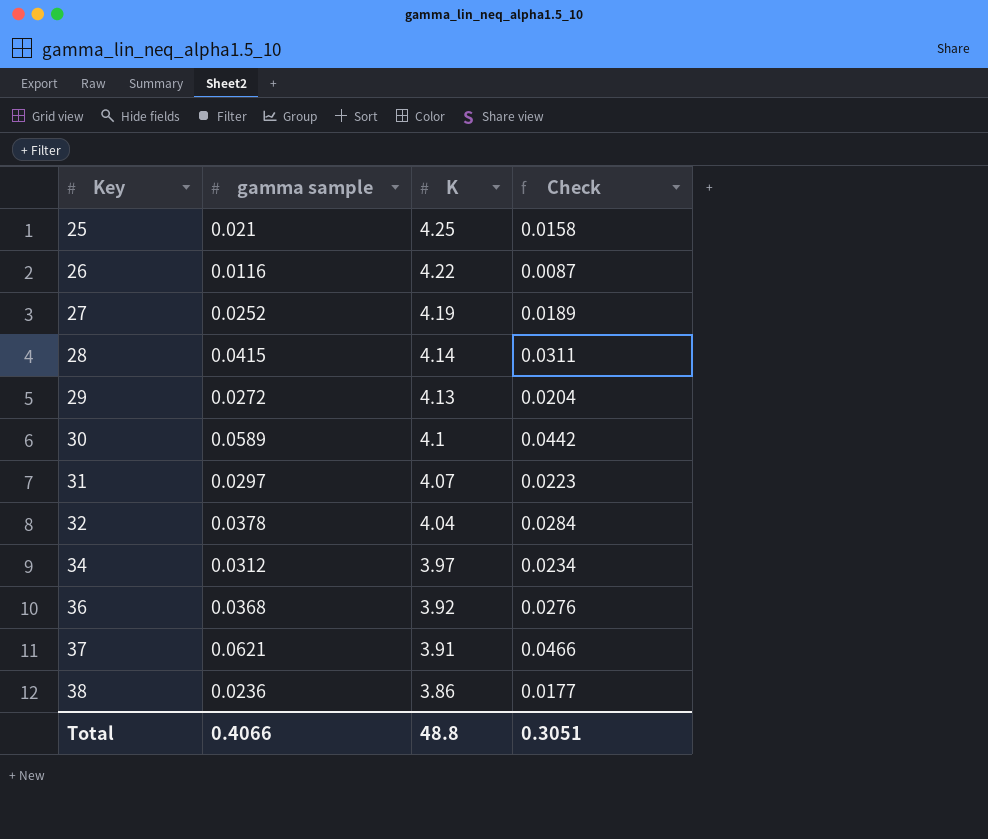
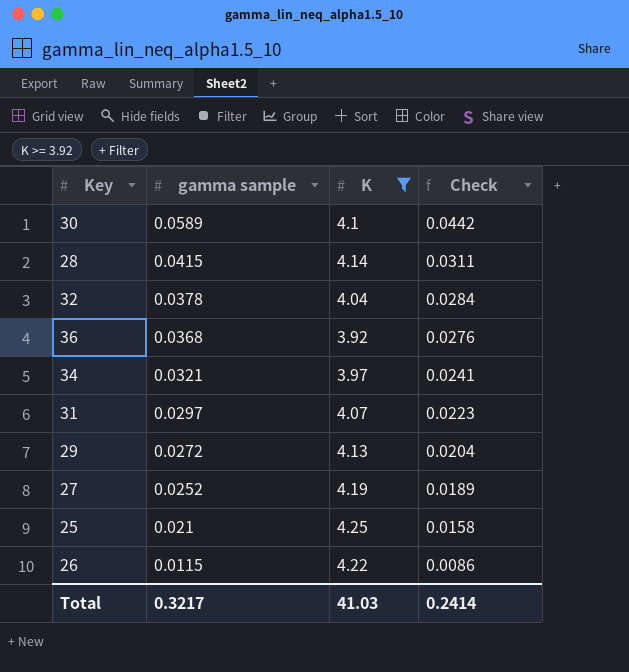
filter: none -> K >= 3.92
row order: Key ascending -> gamma sample descending
34 | gamma sample: 0.0312 -> 0.0321
34 | Check: 0.0234 -> 0.0241
26 | gamma sample: 0.0116 -> 0.0115
26 | Check: 0.0087 -> 0.0086
Total | gamma sample: 0.4066 -> 0.3217
Total | K: 48.8 -> 41.03
Total | Check: 0.3051 -> 0.2414

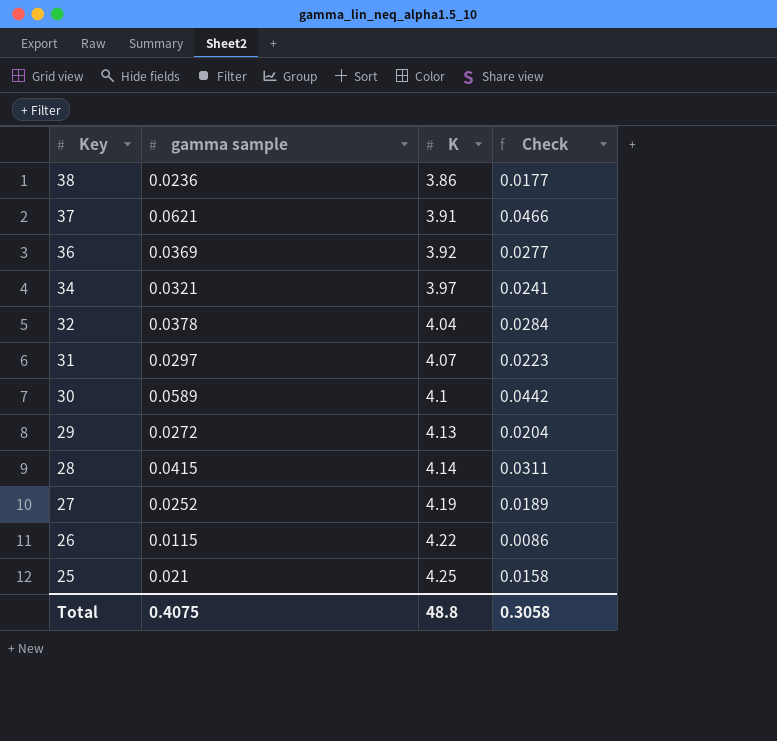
filter: K >= 3.92 -> none
row order: gamma sample descending -> Key descending
36 | gamma sample: 0.0368 -> 0.0369
36 | Check: 0.0276 -> 0.0277
Total | gamma sample: 0.3217 -> 0.4075
Total | K: 41.03 -> 48.8
Total | Check: 0.2414 -> 0.3058

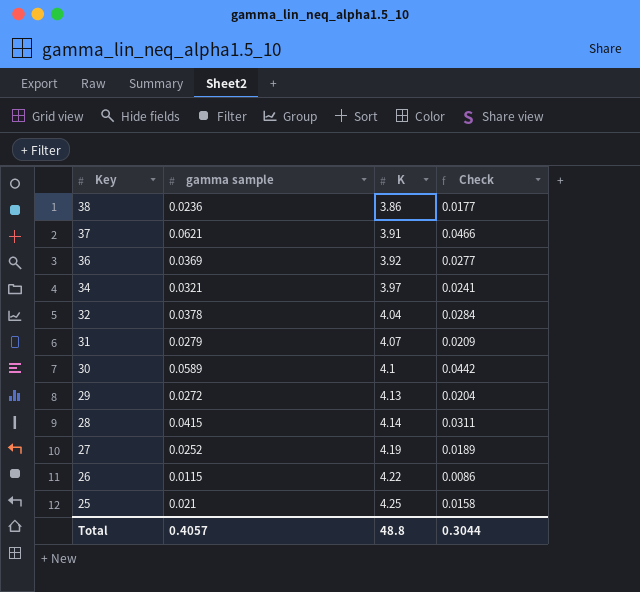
31 | gamma sample: 0.0297 -> 0.0279
31 | Check: 0.0223 -> 0.0209
Total | gamma sample: 0.4075 -> 0.4057
Total | Check: 0.3058 -> 0.3044

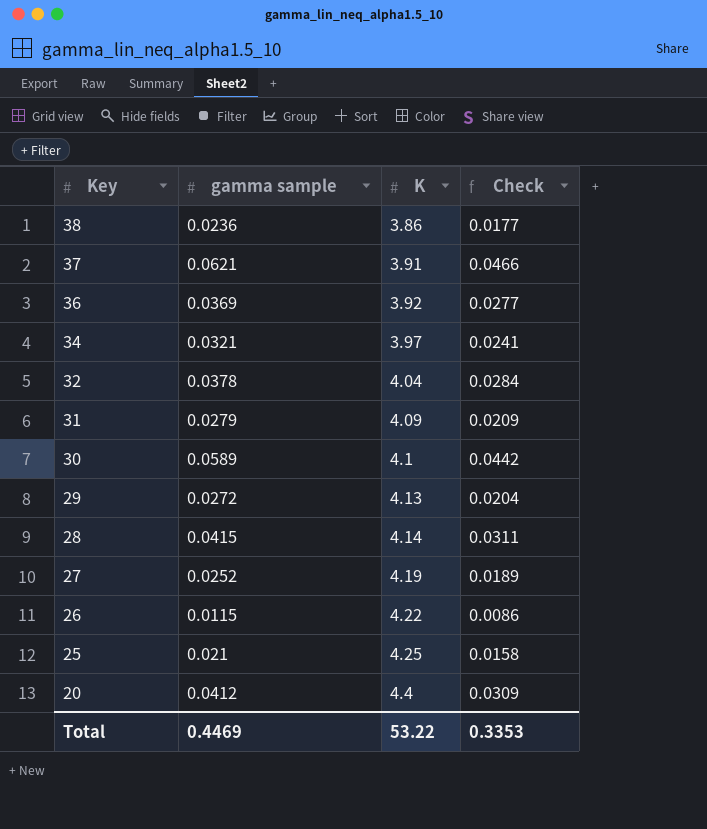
31 | K: 4.07 -> 4.09
row 20: none -> 0.0412 | 4.4 | 0.0309
Total | gamma sample: 0.4057 -> 0.4469
Total | K: 48.8 -> 53.22
Total | Check: 0.3044 -> 0.3353

